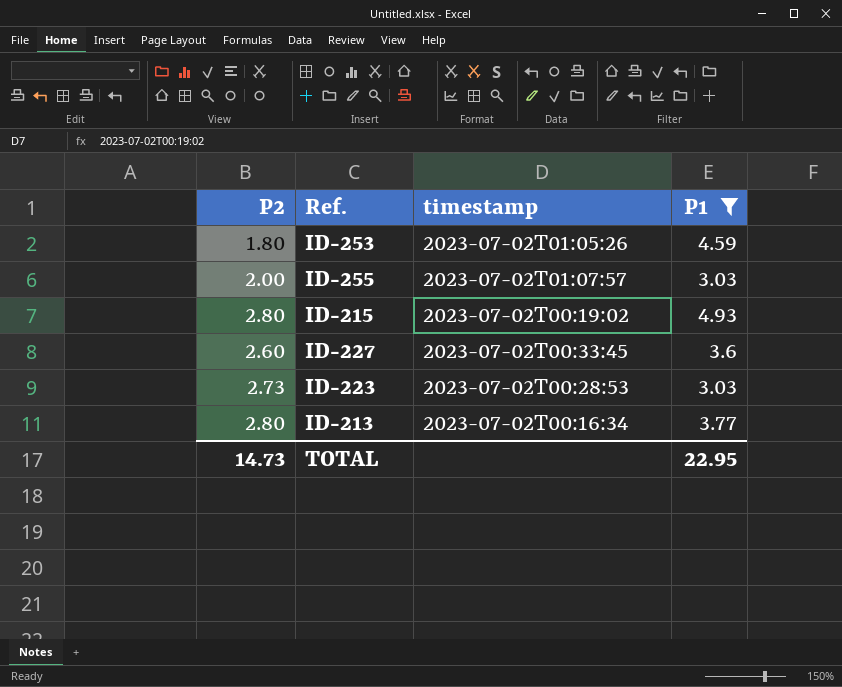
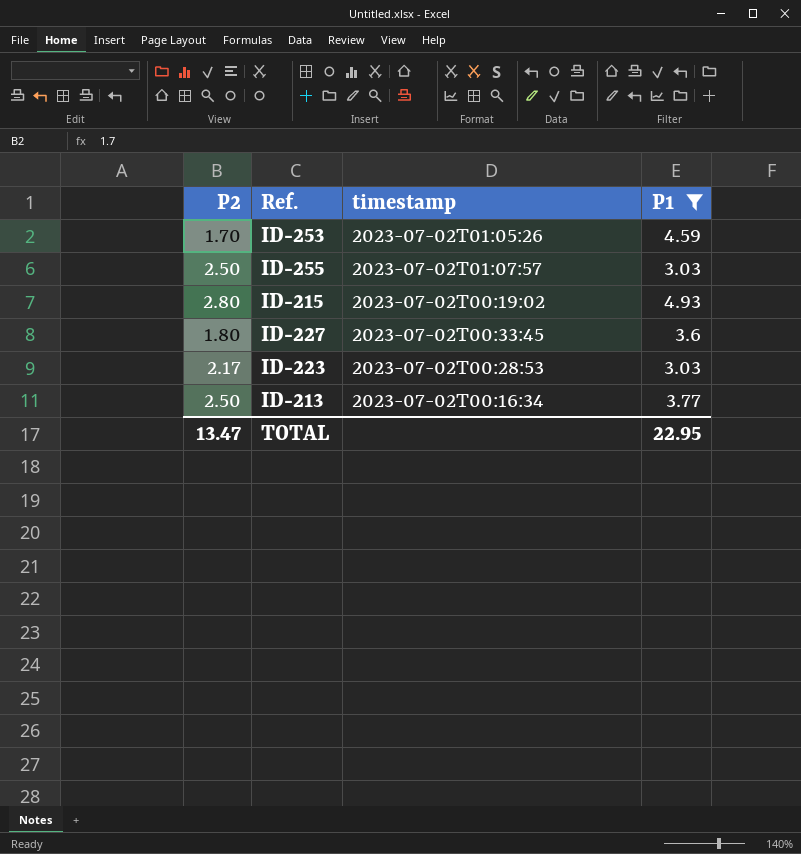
ID-253 | P2: 1.80 -> 1.70
ID-255 | P2: 2.00 -> 2.50
ID-227 | P2: 2.60 -> 1.80
ID-223 | P2: 2.73 -> 2.17
ID-213 | P2: 2.80 -> 2.50
TOTAL | P2: 14.73 -> 13.47

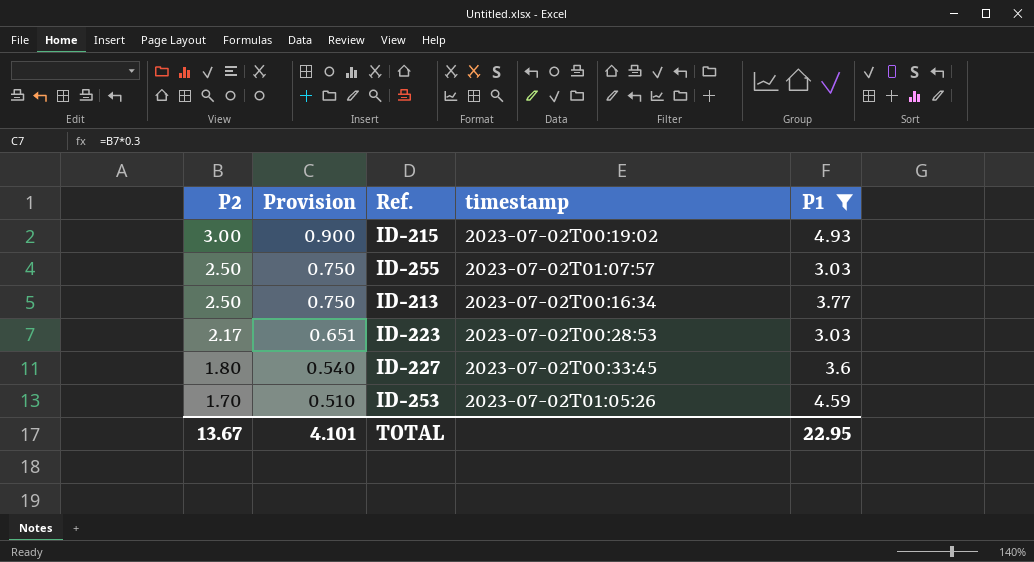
row order: none -> P2 descending
column Provision | formula: none -> [P2] * 0.3
ID-215 | P2: 2.80 -> 3.00
TOTAL | P2: 13.47 -> 13.67

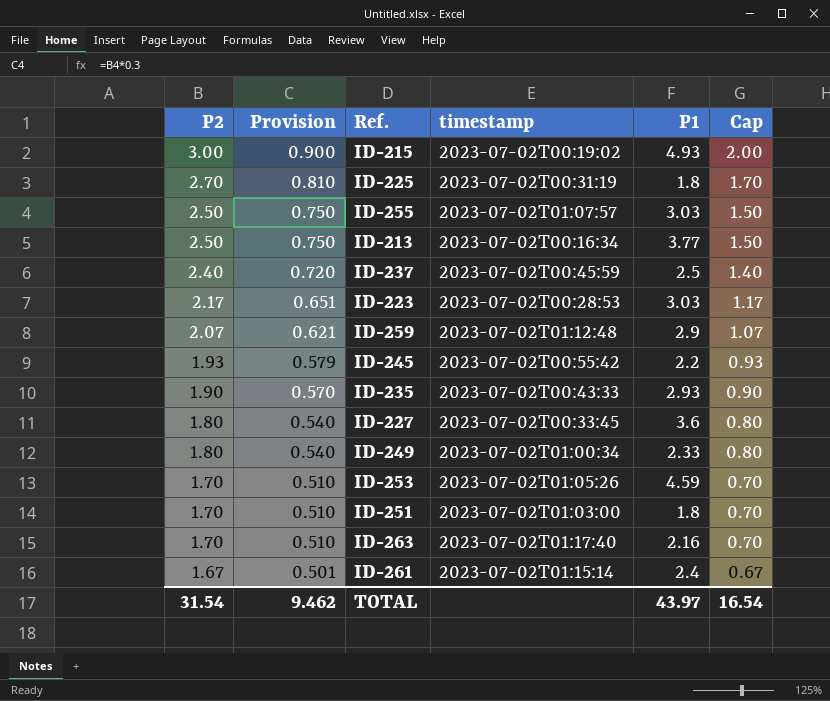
filter: P1 >= 3.03 -> none
column Cap | formula: none -> [P2] - 1
TOTAL | P2: 13.67 -> 31.54
TOTAL | Provision: 4.101 -> 9.462
TOTAL | P1: 22.95 -> 43.97

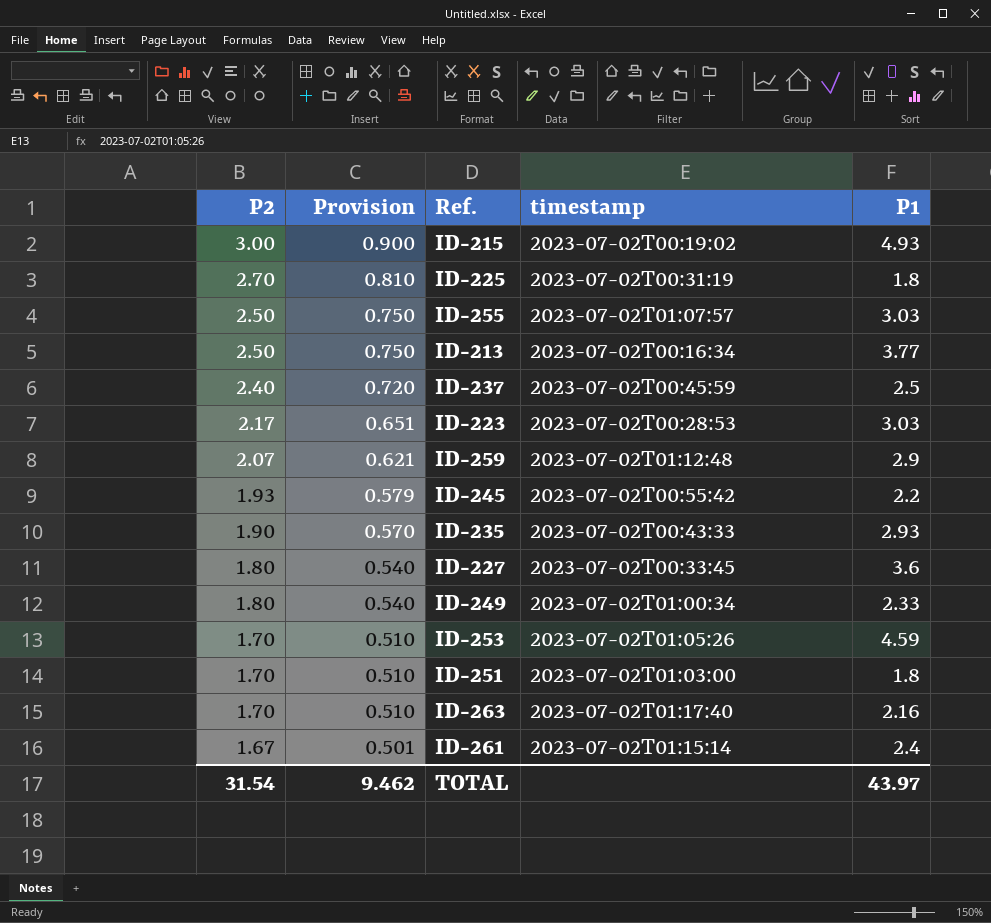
column Cap | formula: [P2] - 1 -> none

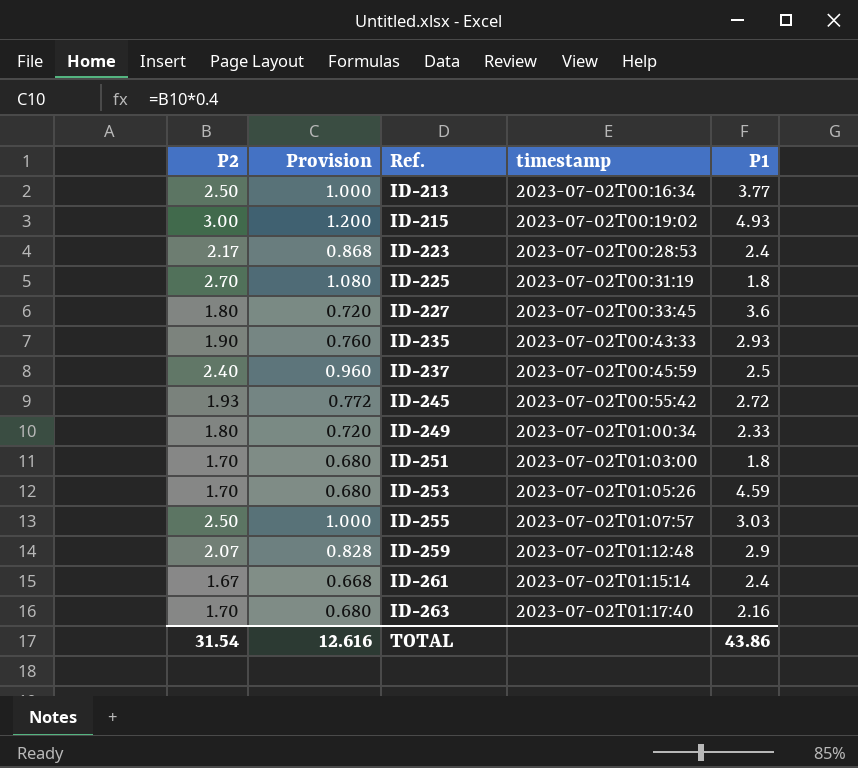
row order: P2 descending -> Ref. ascending
column Provision | formula: [P2] * 0.3 -> [P2] * 0.4
ID-223 | P1: 3.03 -> 2.4
ID-245 | P1: 2.2 -> 2.72
TOTAL | Provision: 9.462 -> 12.616
TOTAL | P1: 43.97 -> 43.86

